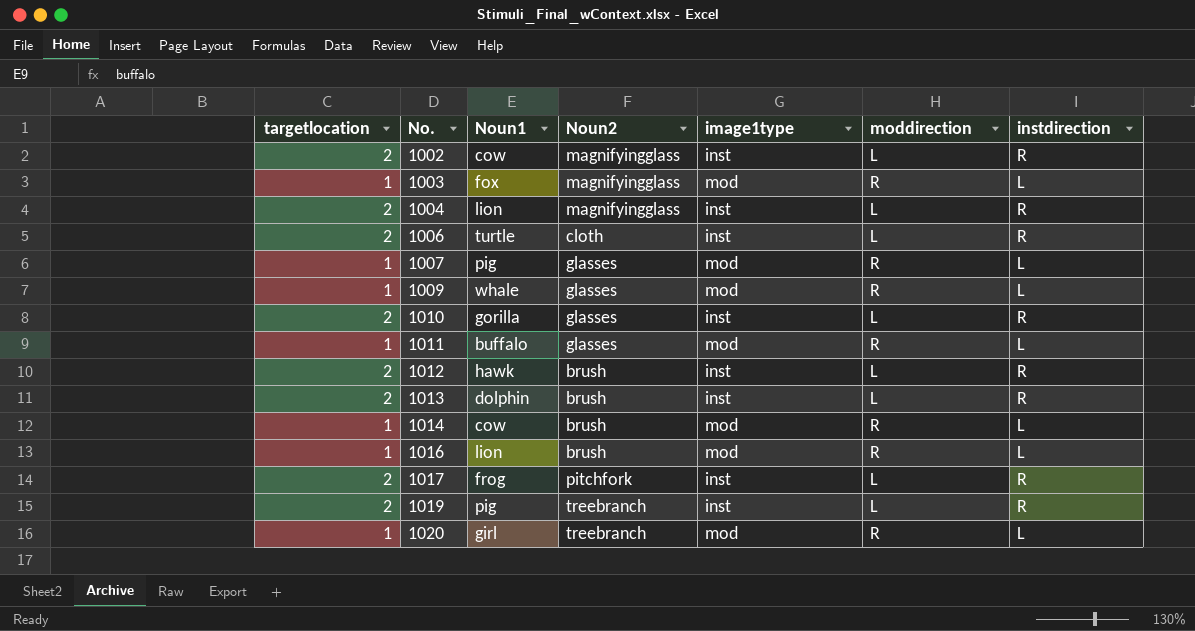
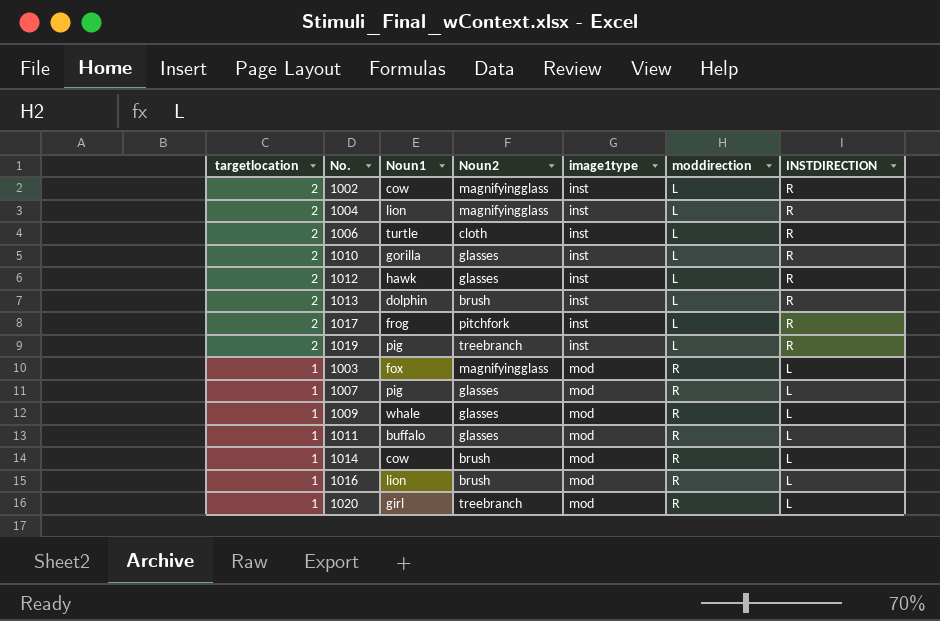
row order: No. ascending -> targetlocation descending
column name: instdirection -> INSTDIRECTION
1012 | Noun2: brush -> glasses

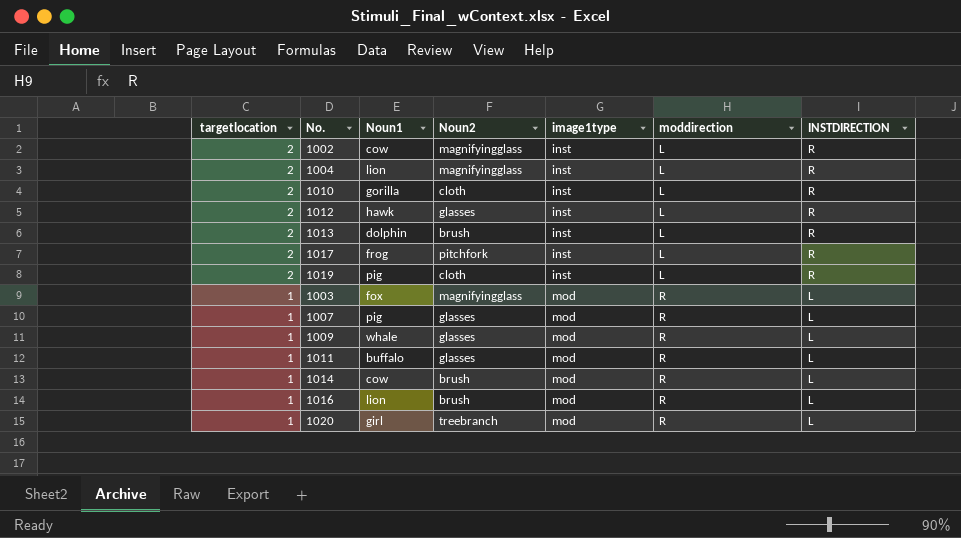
row 1006: 2 | turtle | cloth | inst | L | R -> none
1010 | Noun2: glasses -> cloth
1019 | Noun2: treebranch -> cloth

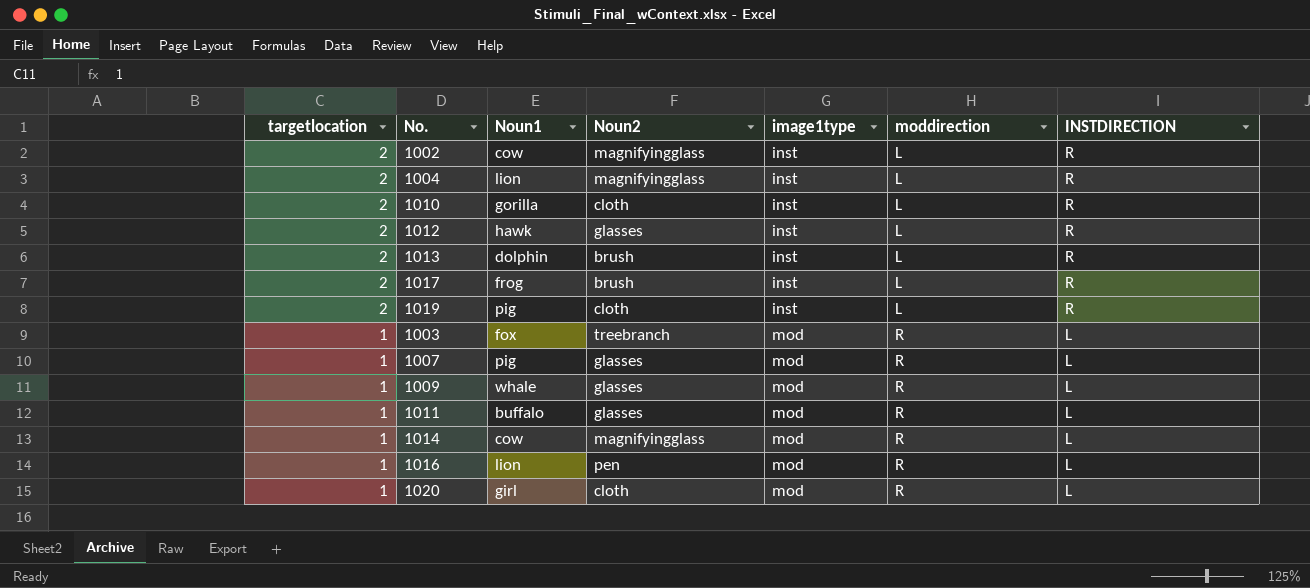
1017 | Noun2: pitchfork -> brush
1003 | Noun2: magnifyingglass -> treebranch
1014 | Noun2: brush -> magnifyingglass
1016 | Noun2: brush -> pen
1020 | Noun2: treebranch -> cloth

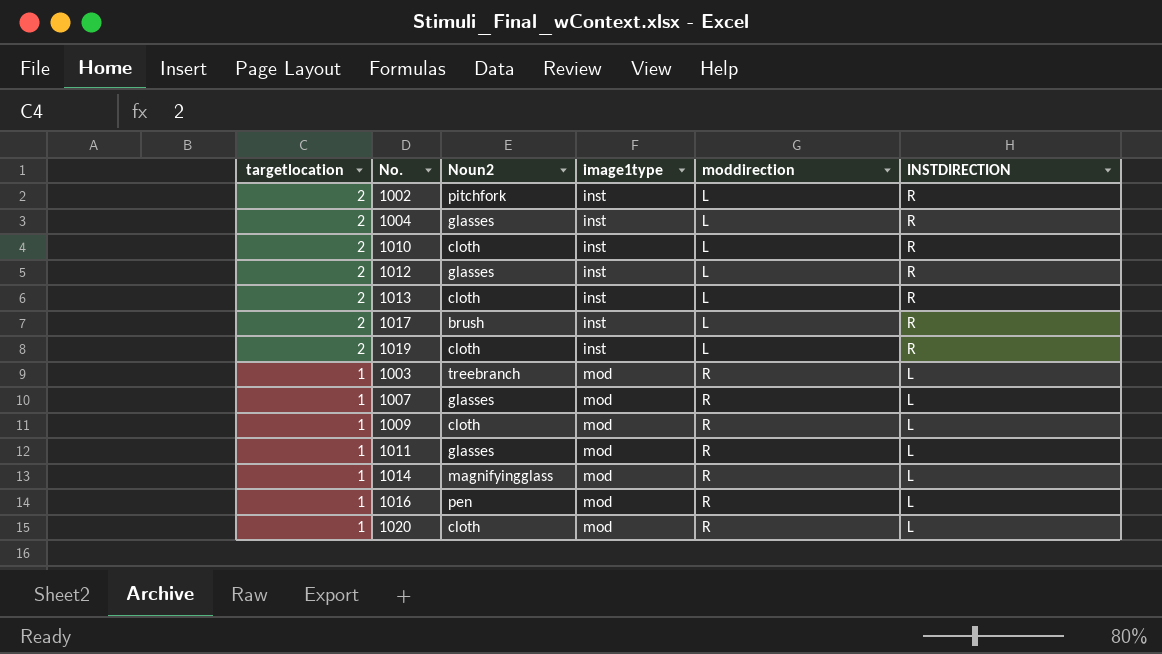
column Noun1 | position: 3 -> none
1002 | Noun2: magnifyingglass -> pitchfork
1004 | Noun2: magnifyingglass -> glasses
1013 | Noun2: brush -> cloth
1009 | Noun2: glasses -> cloth

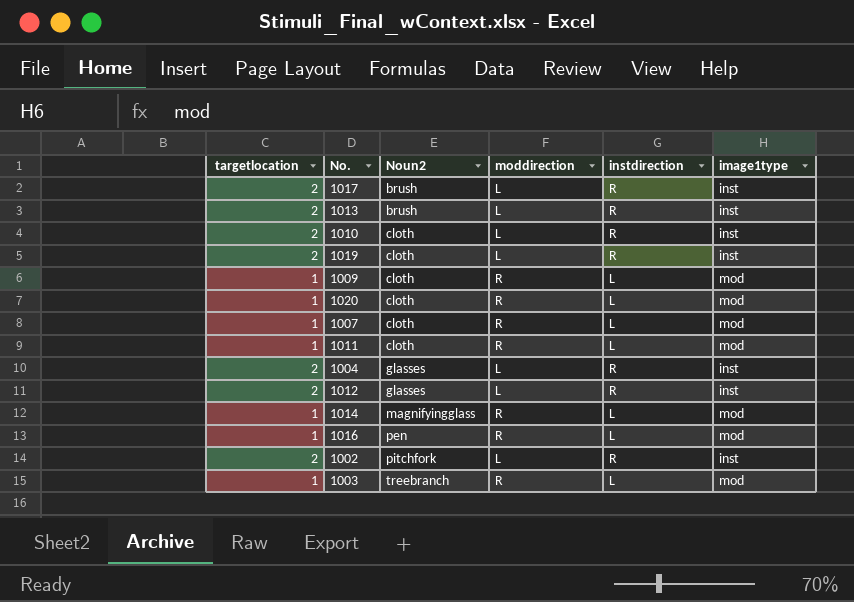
row order: targetlocation descending -> Noun2 ascending
column name: INSTDIRECTION -> instdirection
column image1type | position: 4 -> 6
1013 | Noun2: cloth -> brush
1007 | Noun2: glasses -> cloth
1011 | Noun2: glasses -> cloth

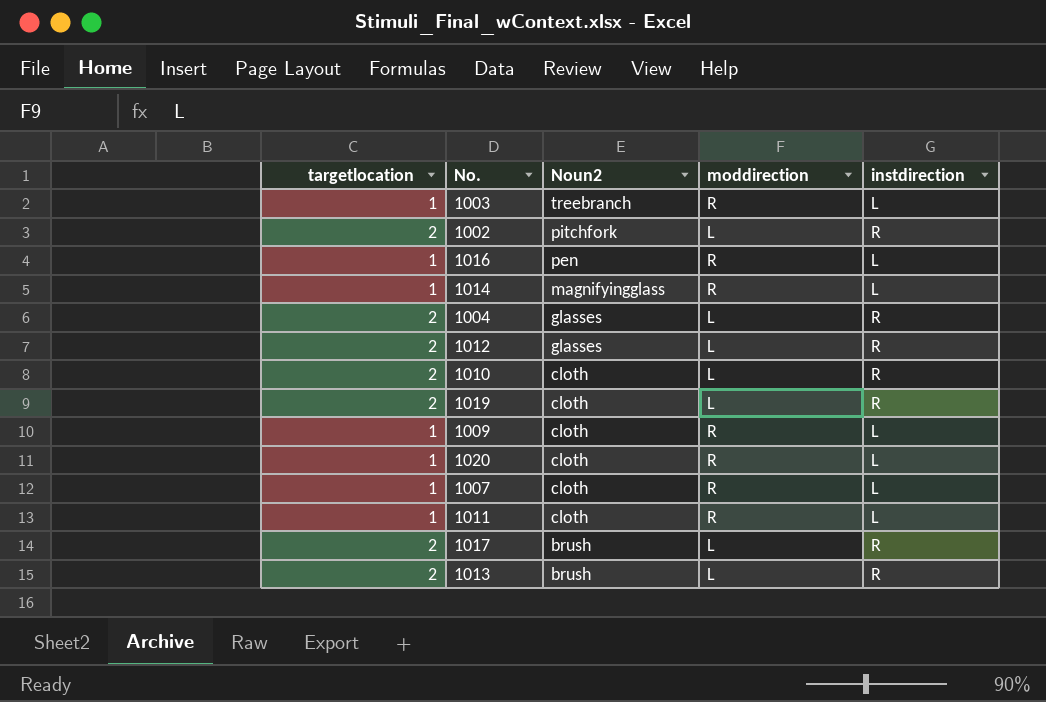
row order: Noun2 ascending -> Noun2 descending
column image1type | position: 6 -> none

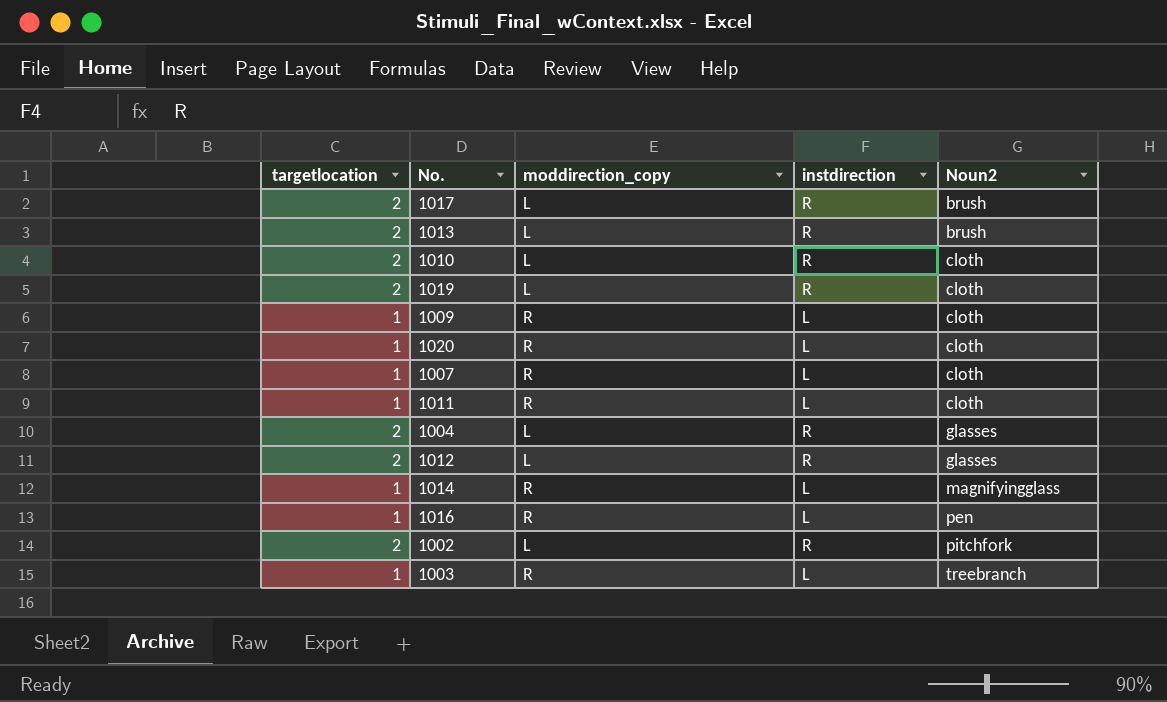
row order: Noun2 descending -> Noun2 ascending
column name: moddirection -> moddirection_copy
column Noun2 | position: 3 -> 5

